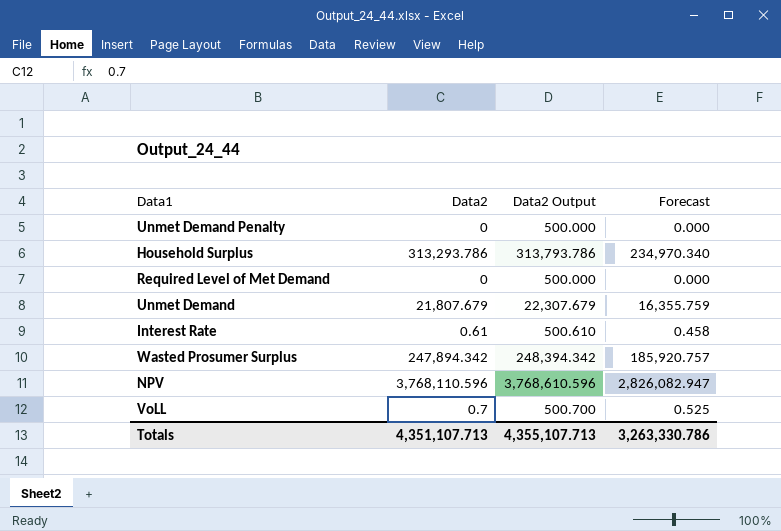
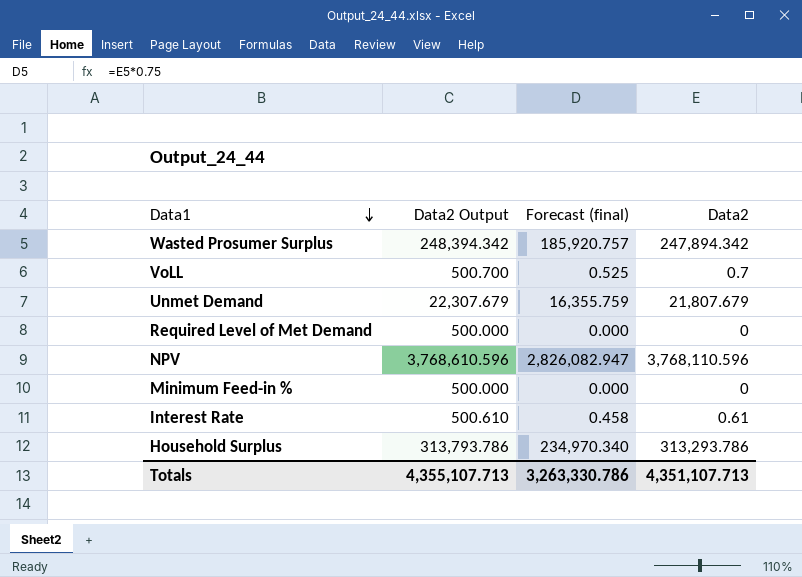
row order: none -> Data1 descending
column name: Forecast -> Forecast (final)
column Data2 | position: 2 -> 4
row Unmet Demand Penalty: 0 | 500.000 | 0.000 -> none
row Minimum Feed-in %: none -> 500.000 | 0.000 | 0

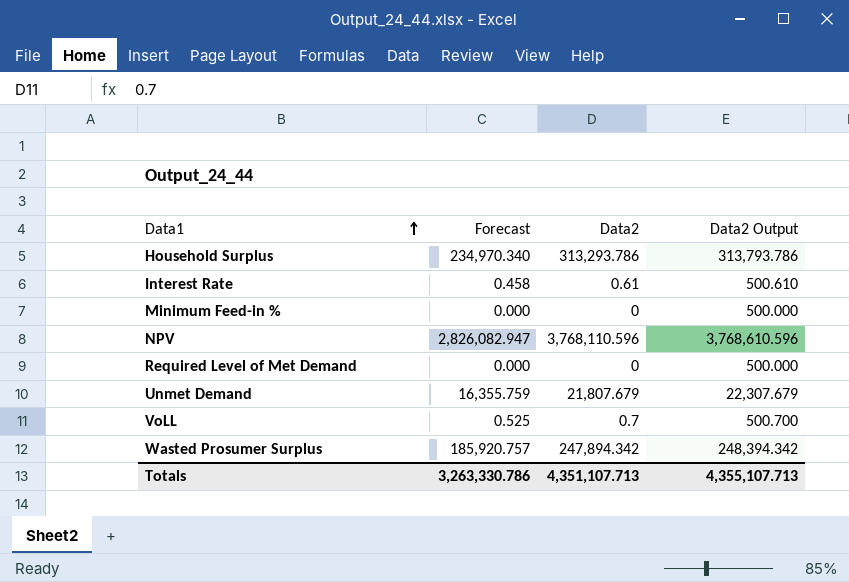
row order: Data1 descending -> Data1 ascending
column name: Forecast (final) -> Forecast
column Data2 Output | position: 2 -> 4

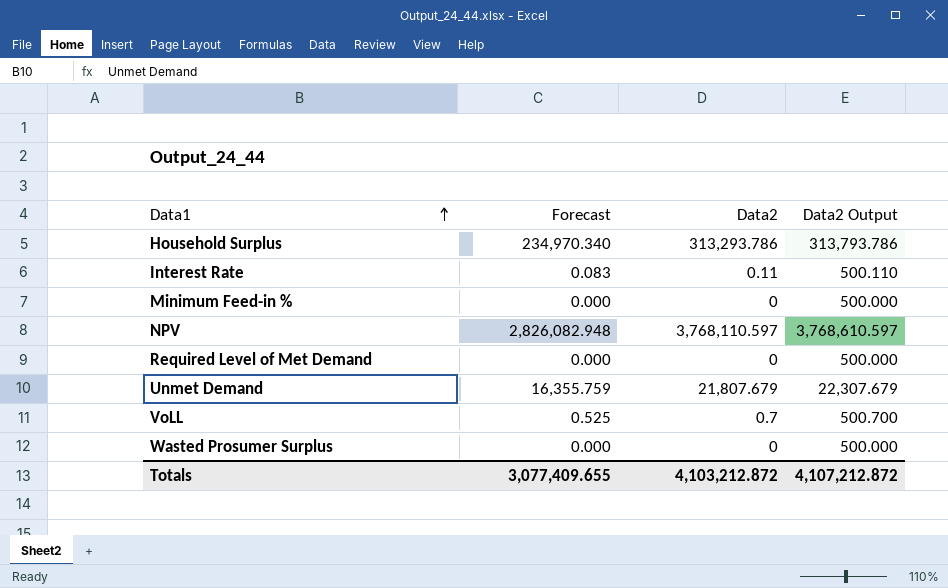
Interest Rate | Forecast: 0.458 -> 0.083
Interest Rate | Data2: 0.61 -> 0.11
Interest Rate | Data2 Output: 500.610 -> 500.110
NPV | Forecast: 2,826,082.947 -> 2,826,082.948
NPV | Data2: 3,768,110.596 -> 3,768,110.597
NPV | Data2 Output: 3,768,610.596 -> 3,768,610.597
Wasted Prosumer Surplus | Forecast: 185,920.757 -> 0.000
Wasted Prosumer Surplus | Data2: 247,894.342 -> 0
Wasted Prosumer Surplus | Data2 Output: 248,394.342 -> 500.000
Totals | Forecast: 3,263,330.786 -> 3,077,409.655
Totals | Data2: 4,351,107.713 -> 4,103,212.872
Totals | Data2 Output: 4,355,107.713 -> 4,107,212.872

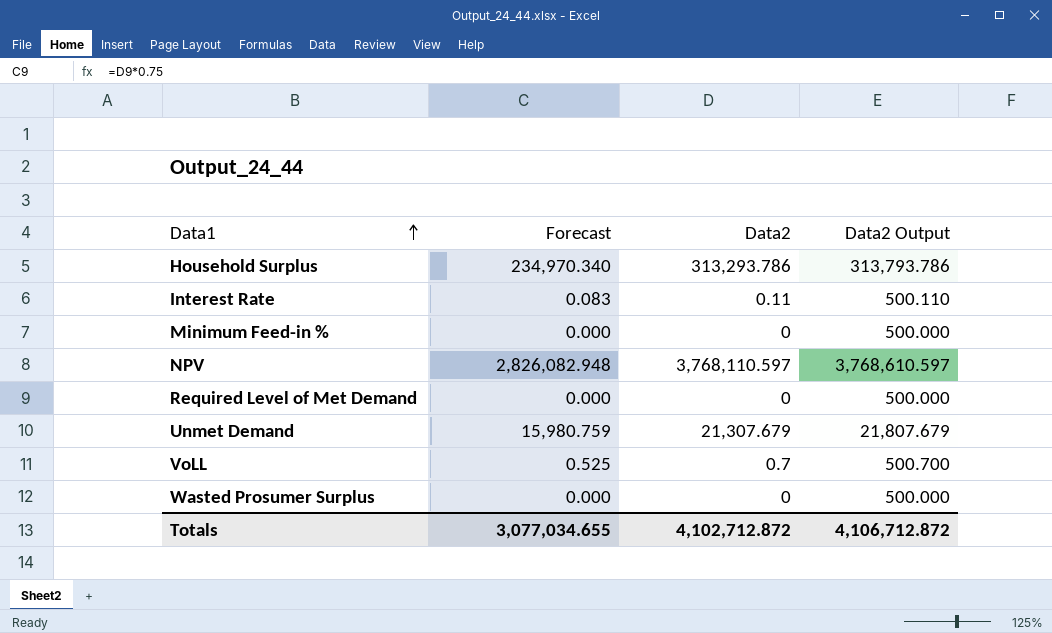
Unmet Demand | Forecast: 16,355.759 -> 15,980.759
Unmet Demand | Data2: 21,807.679 -> 21,307.679
Unmet Demand | Data2 Output: 22,307.679 -> 21,807.679
Totals | Forecast: 3,077,409.655 -> 3,077,034.655
Totals | Data2: 4,103,212.872 -> 4,102,712.872
Totals | Data2 Output: 4,107,212.872 -> 4,106,712.872

